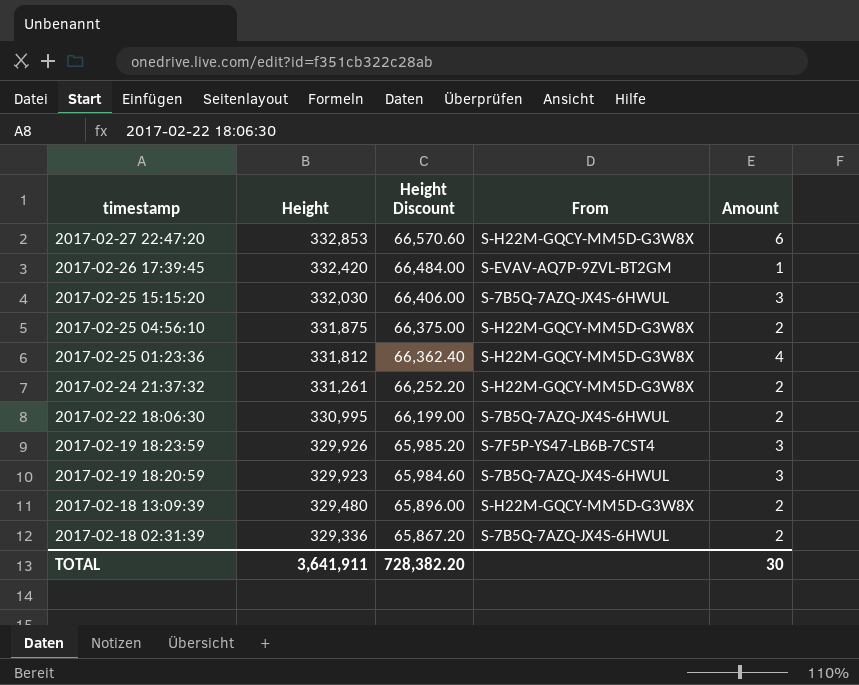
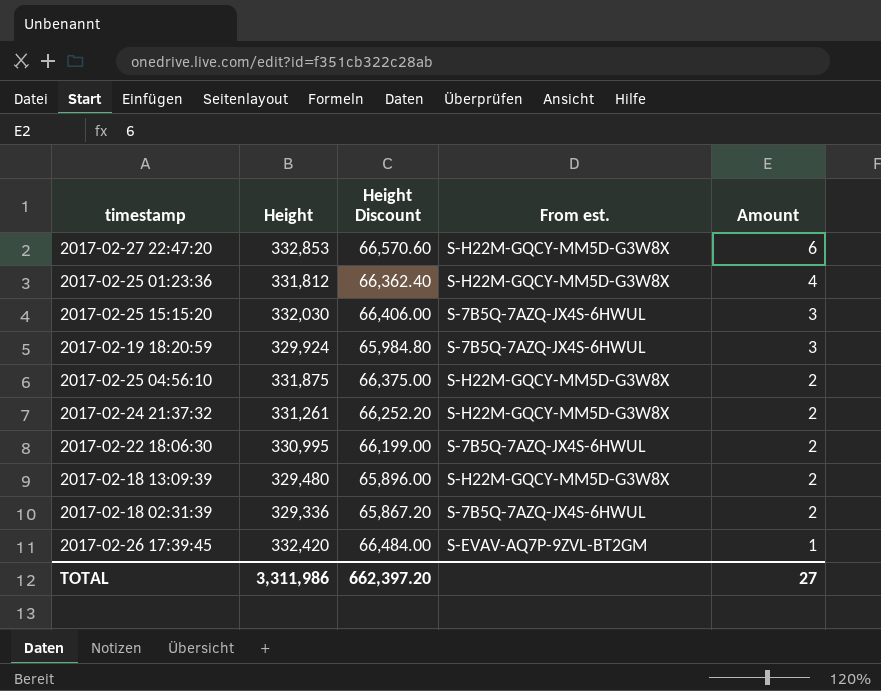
row order: timestamp descending -> Amount descending
column name: From -> From est.
row 2017-02-19 18:23:59: 329,926 | 65,985.20 | S-7F5P-YS47-LB6B-7CST4 | 3 -> none
2017-02-19 18:20:59 | Height: 329,923 -> 329,924
2017-02-19 18:20:59 | Height Discount: 65,984.60 -> 65,984.80
TOTAL | Height: 3,641,911 -> 3,311,986
TOTAL | Height Discount: 728,382.20 -> 662,397.20
TOTAL | Amount: 30 -> 27

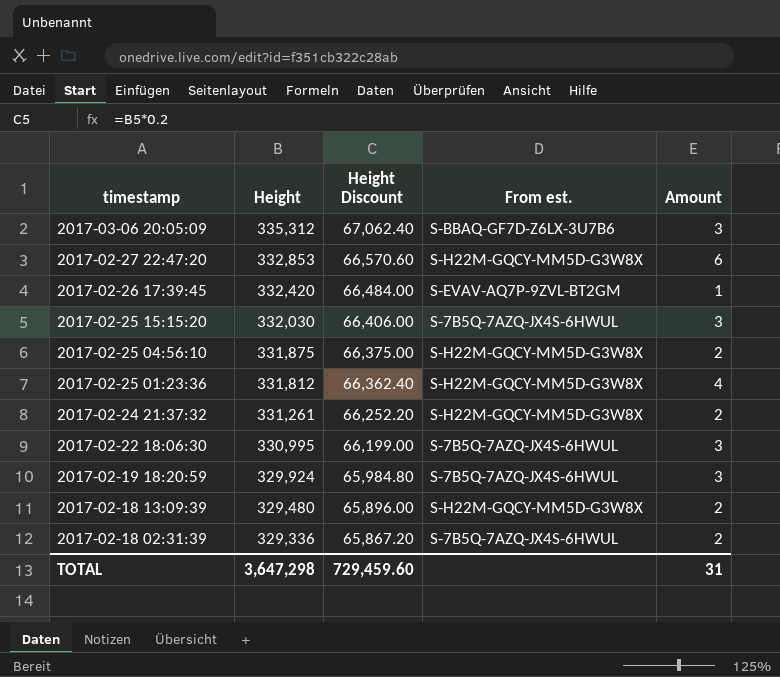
row order: Amount descending -> timestamp descending
row 2017-03-06 20:05:09: none -> 335,312 | 67,062.40 | S-BBAQ-GF7D-Z6LX-3U7B6 | 3
2017-02-22 18:06:30 | Amount: 2 -> 3
TOTAL | Height: 3,311,986 -> 3,647,298
TOTAL | Height Discount: 662,397.20 -> 729,459.60
TOTAL | Amount: 27 -> 31

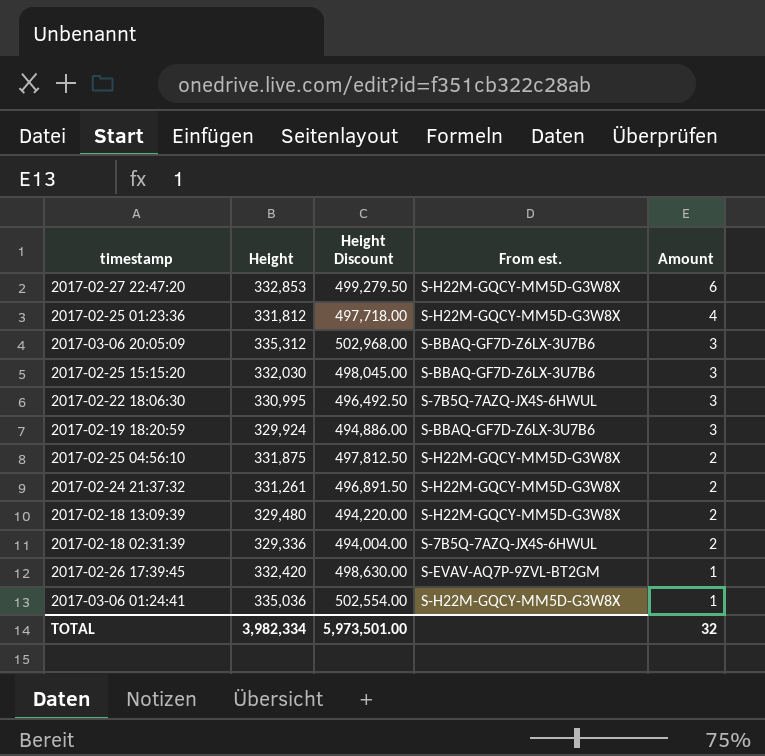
row order: timestamp descending -> Amount descending
column Height Discount | formula: [Height] * 0.2 -> [Height] * 1.5
2017-02-25 15:15:20 | From est.: S-7B5Q-7AZQ-JX4S-6HWUL -> S-BBAQ-GF7D-Z6LX-3U7B6
2017-02-19 18:20:59 | From est.: S-7B5Q-7AZQ-JX4S-6HWUL -> S-BBAQ-GF7D-Z6LX-3U7B6
row 2017-03-06 01:24:41: none -> 335,036 | 502,554.00 | S-H22M-GQCY-MM5D-G3W8X | 1
TOTAL | Height: 3,647,298 -> 3,982,334
TOTAL | Height Discount: 729,459.60 -> 5,973,501.00
TOTAL | Amount: 31 -> 32

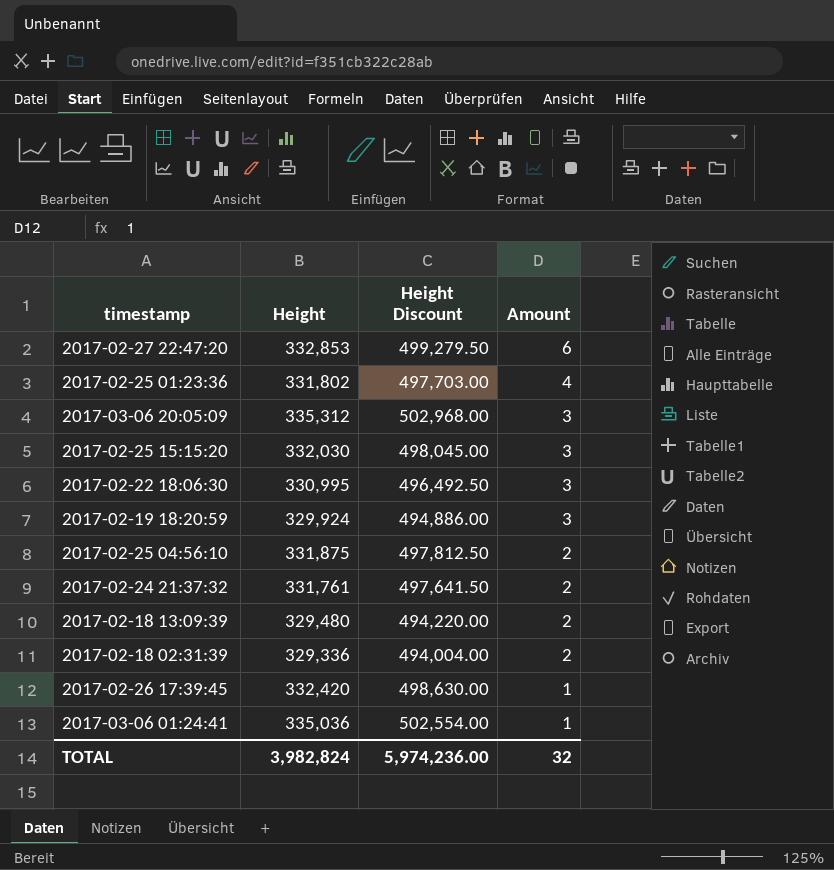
column From est. | position: 4 -> none
2017-02-25 01:23:36 | Height: 331,812 -> 331,802
2017-02-25 01:23:36 | Height Discount: 497,718.00 -> 497,703.00
2017-02-24 21:37:32 | Height: 331,261 -> 331,761
2017-02-24 21:37:32 | Height Discount: 496,891.50 -> 497,641.50
TOTAL | Height: 3,982,334 -> 3,982,824
TOTAL | Height Discount: 5,973,501.00 -> 5,974,236.00

